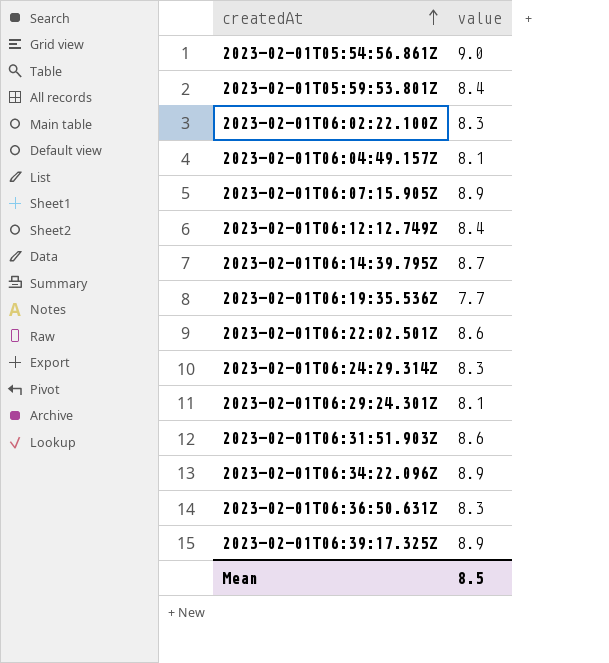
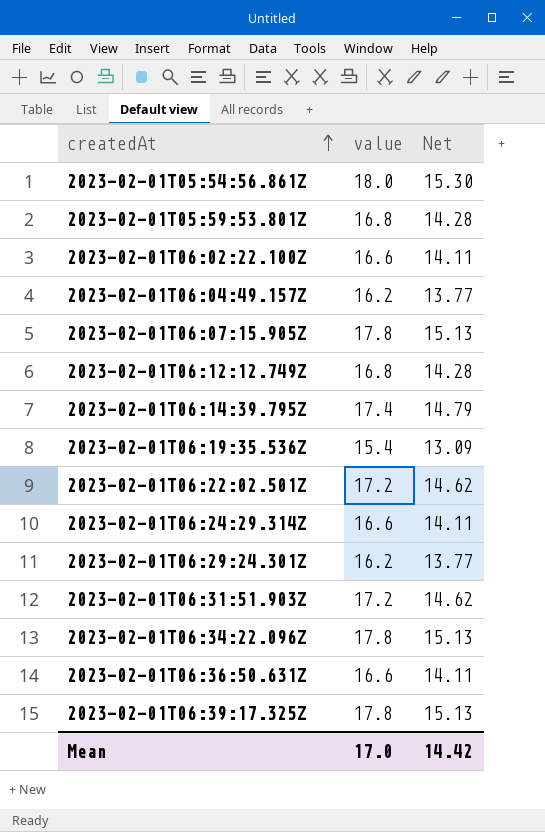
column Net | formula: none -> [value] * 0.85
2023-02-01T05:54:56.861Z | value: 9.0 -> 18.0
2023-02-01T05:59:53.801Z | value: 8.4 -> 16.8
2023-02-01T06:02:22.100Z | value: 8.3 -> 16.6
2023-02-01T06:04:49.157Z | value: 8.1 -> 16.2
2023-02-01T06:07:15.905Z | value: 8.9 -> 17.8
2023-02-01T06:12:12.749Z | value: 8.4 -> 16.8
2023-02-01T06:14:39.795Z | value: 8.7 -> 17.4
2023-02-01T06:19:35.536Z | value: 7.7 -> 15.4
2023-02-01T06:22:02.501Z | value: 8.6 -> 17.2
2023-02-01T06:24:29.314Z | value: 8.3 -> 16.6
2023-02-01T06:29:24.301Z | value: 8.1 -> 16.2
2023-02-01T06:31:51.903Z | value: 8.6 -> 17.2
2023-02-01T06:34:22.096Z | value: 8.9 -> 17.8
2023-02-01T06:36:50.631Z | value: 8.3 -> 16.6
2023-02-01T06:39:17.325Z | value: 8.9 -> 17.8
Mean | value: 8.5 -> 17.0

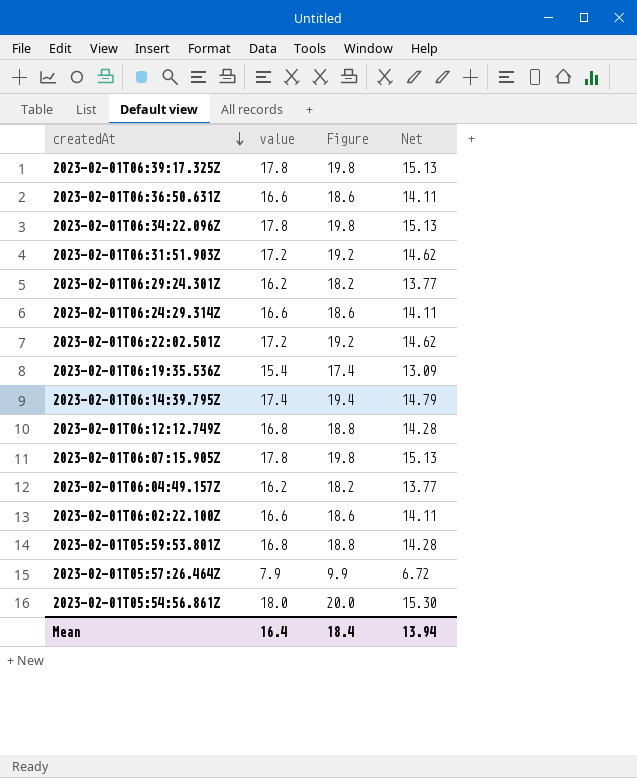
row order: createdAt ascending -> createdAt descending
column Figure | formula: none -> [value] + 2
row 2023-02-01T05:57:26.464Z: none -> 7.9 | 9.9 | 6.72
Mean | value: 17.0 -> 16.4
Mean | Net: 14.42 -> 13.94

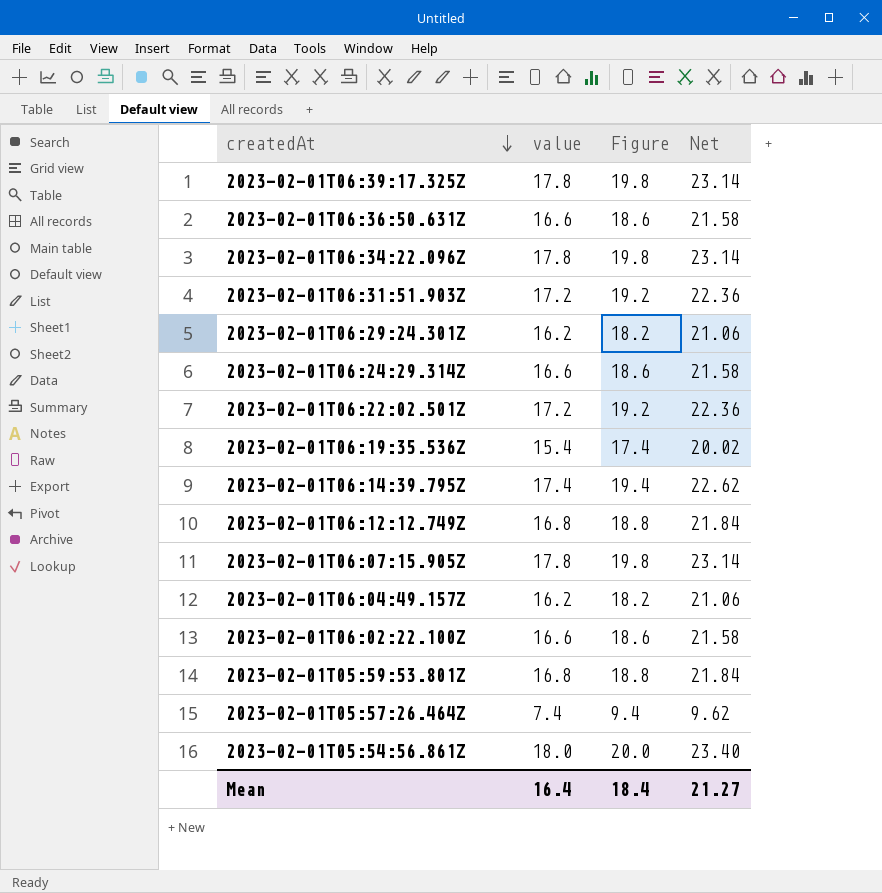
column Net | formula: [value] * 0.85 -> [value] * 1.3
2023-02-01T05:57:26.464Z | value: 7.9 -> 7.4
2023-02-01T05:57:26.464Z | Figure: 9.9 -> 9.4
Mean | Net: 13.94 -> 21.27

